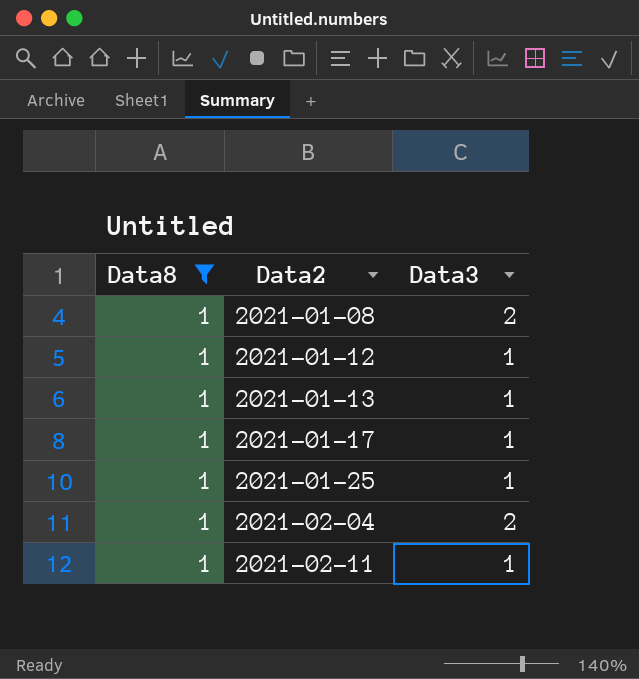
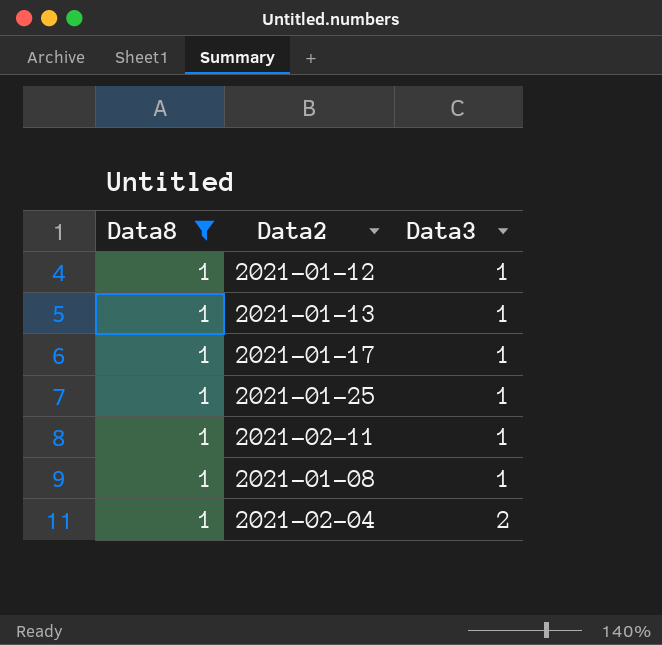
row order: Data2 ascending -> Data3 ascending
2021-01-08 | Data3: 2 -> 1

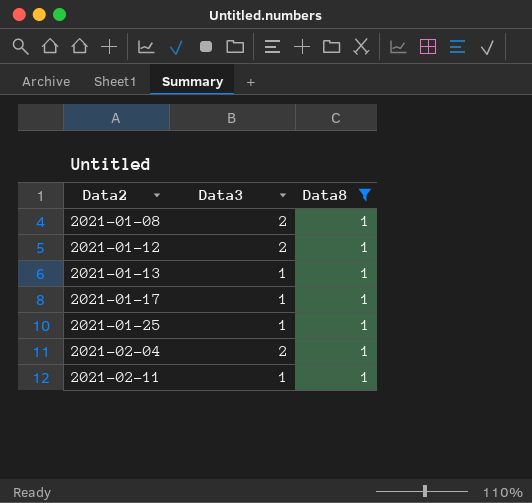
row order: Data3 ascending -> Data2 ascending
column Data8 | position: 1 -> 3
2021-01-08 | Data3: 1 -> 2
2021-01-12 | Data3: 1 -> 2

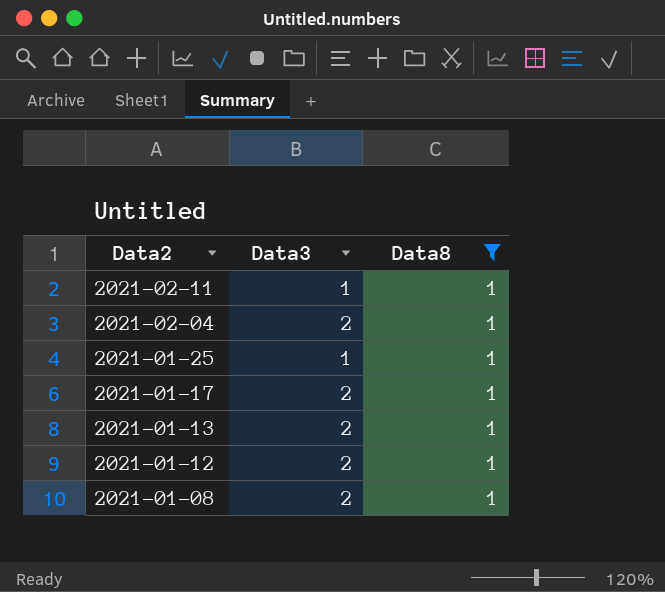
row order: Data2 ascending -> Data2 descending
2021-01-17 | Data3: 1 -> 2
2021-01-13 | Data3: 1 -> 2

